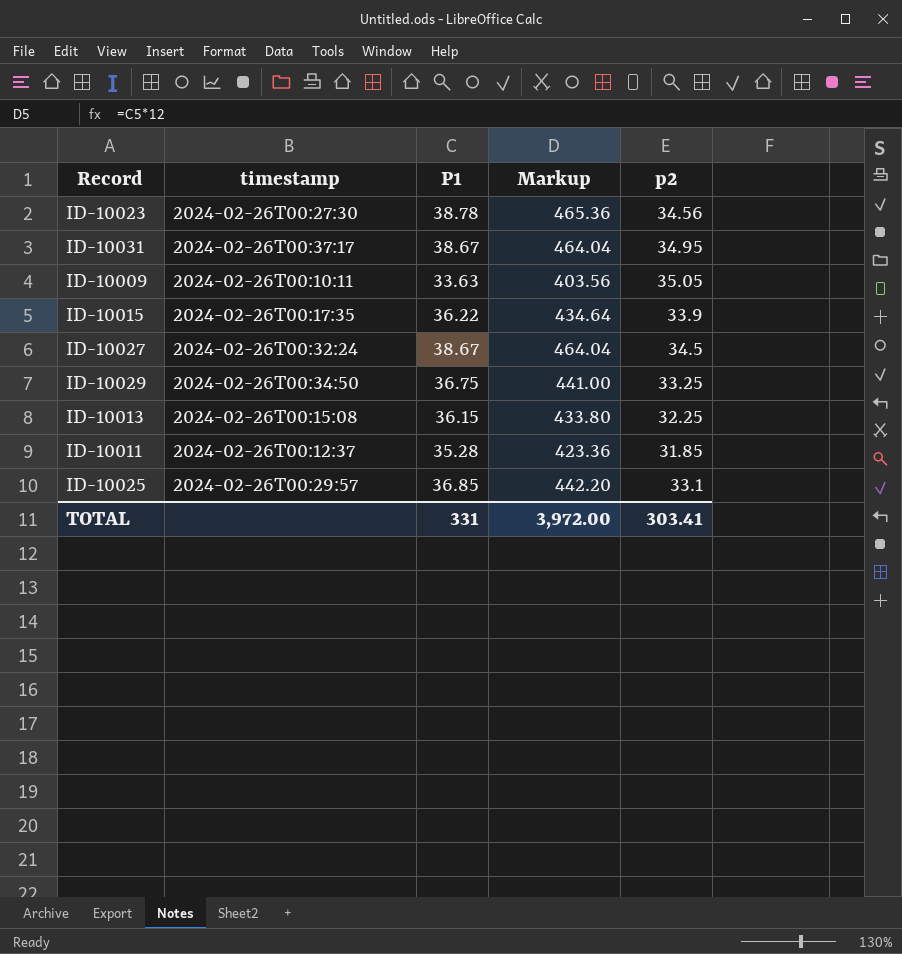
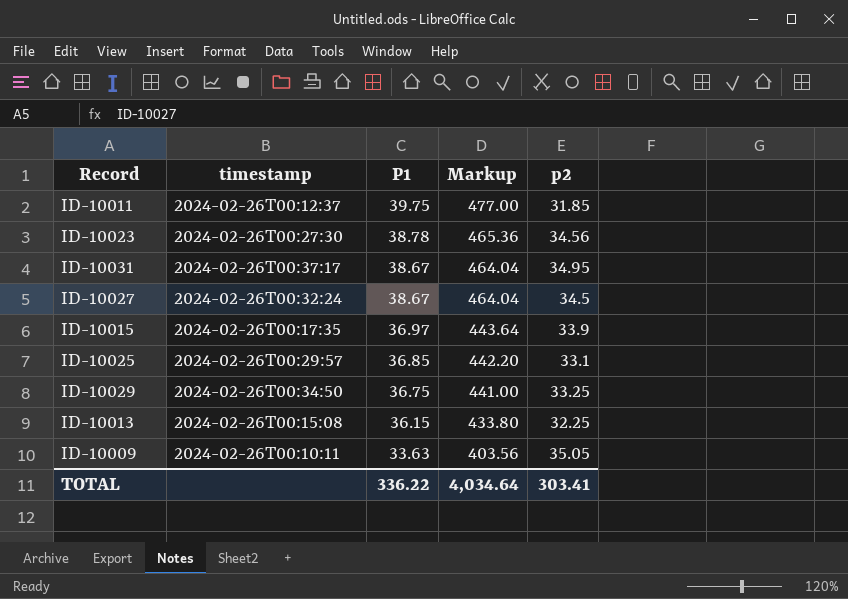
row order: none -> P1 descending
ID-10011 | P1: 35.28 -> 39.75
ID-10011 | Markup: 423.36 -> 477.00
ID-10015 | P1: 36.22 -> 36.97
ID-10015 | Markup: 434.64 -> 443.64
TOTAL | P1: 331 -> 336.22
TOTAL | Markup: 3,972.00 -> 4,034.64

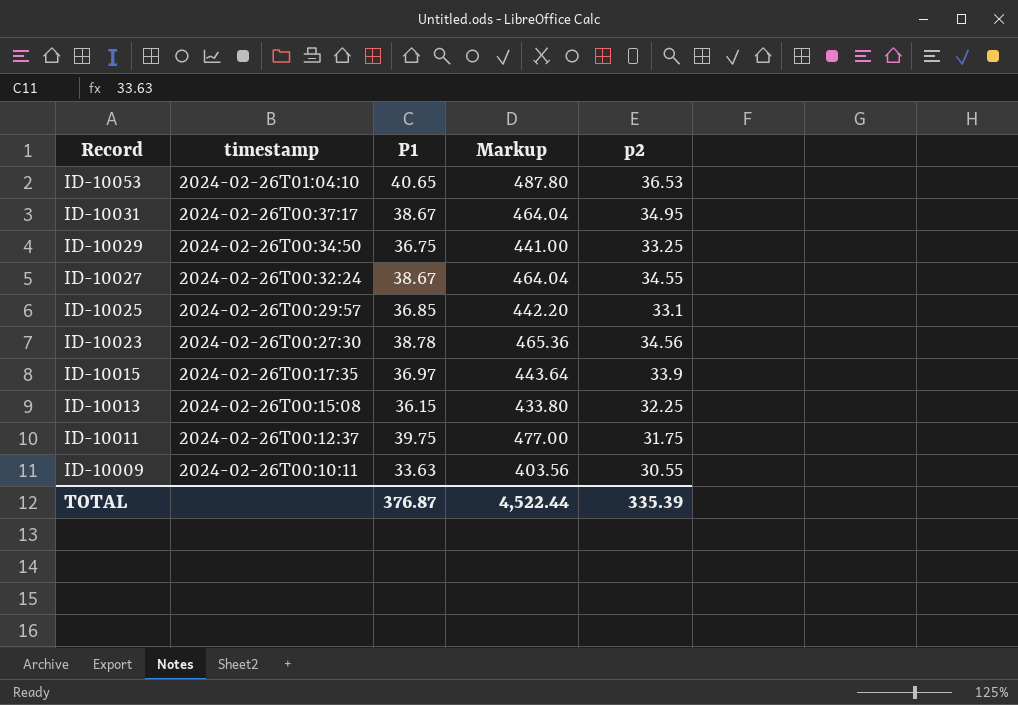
row order: P1 descending -> Record descending
row ID-10053: none -> 2024-02-26T01:04:10 | 40.65 | 487.80 | 36.53
ID-10027 | p2: 34.5 -> 34.55
ID-10011 | p2: 31.85 -> 31.75
ID-10009 | p2: 35.05 -> 30.55
TOTAL | P1: 336.22 -> 376.87
TOTAL | Markup: 4,034.64 -> 4,522.44
TOTAL | p2: 303.41 -> 335.39

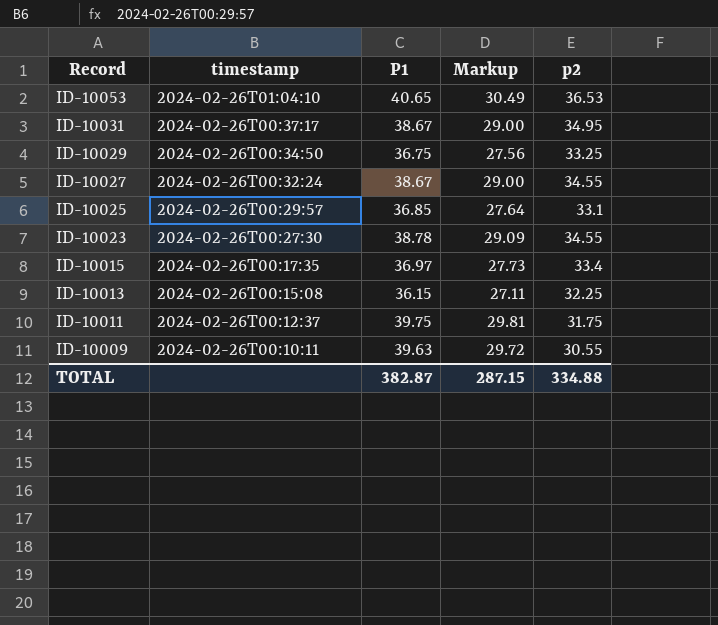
column Markup | formula: [P1] * 12 -> [P1] * 0.75
ID-10023 | p2: 34.56 -> 34.55
ID-10015 | p2: 33.9 -> 33.4
ID-10009 | P1: 33.63 -> 39.63
TOTAL | P1: 376.87 -> 382.87
TOTAL | Markup: 4,522.44 -> 287.15
TOTAL | p2: 335.39 -> 334.88

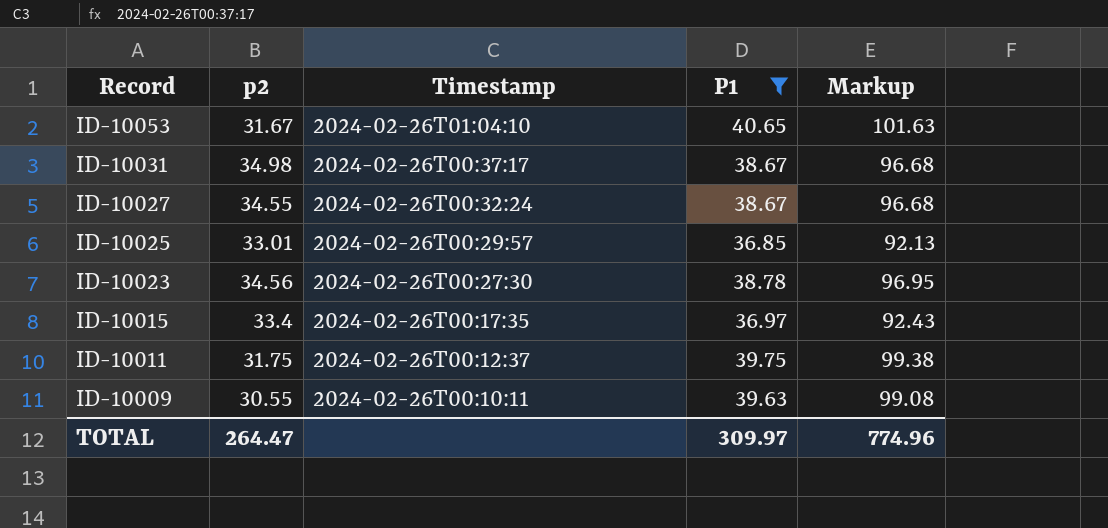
filter: none -> P1 >= 36.85
column p2 | position: 5 -> 2
column name: timestamp -> Timestamp
column Markup | formula: [P1] * 0.75 -> [P1] * 2.5
ID-10053 | p2: 36.53 -> 31.67
ID-10031 | p2: 34.95 -> 34.98
ID-10025 | p2: 33.1 -> 33.01
ID-10023 | p2: 34.55 -> 34.56
TOTAL | p2: 334.88 -> 264.47
TOTAL | P1: 382.87 -> 309.97
TOTAL | Markup: 287.15 -> 774.96

